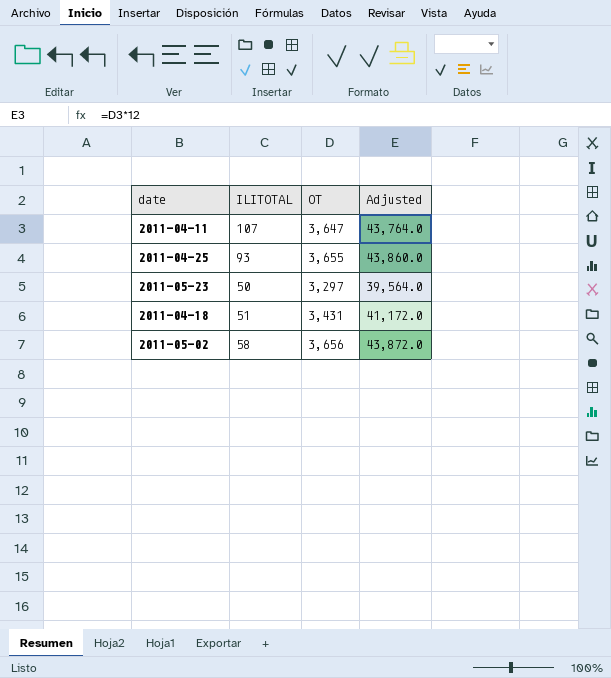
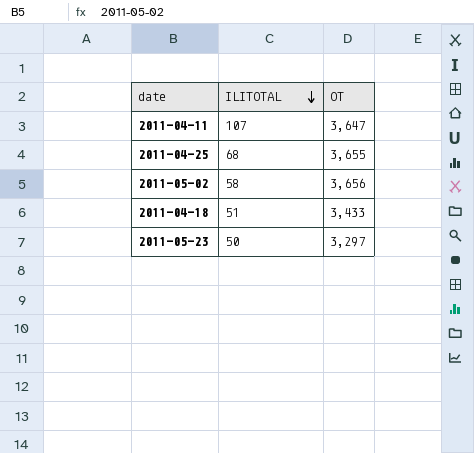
row order: none -> ILITOTAL descending
column Adjusted | formula: [OT] * 12 -> none
2011-04-25 | ILITOTAL: 93 -> 68
2011-04-18 | OT: 3,431 -> 3,433

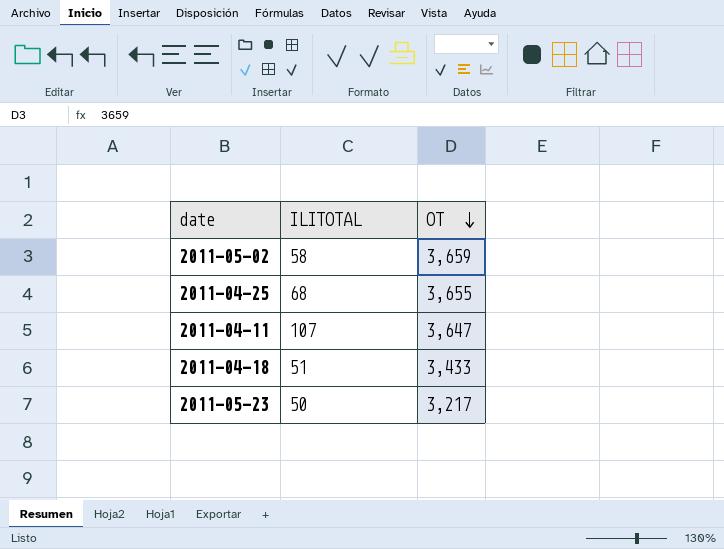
row order: ILITOTAL descending -> OT descending
2011-05-02 | OT: 3,656 -> 3,659
2011-05-23 | OT: 3,297 -> 3,217

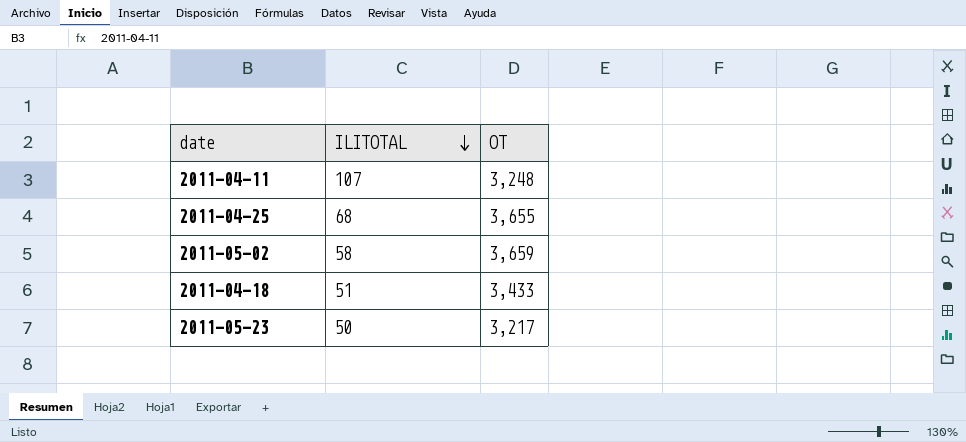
row order: OT descending -> ILITOTAL descending
2011-04-11 | OT: 3,647 -> 3,248

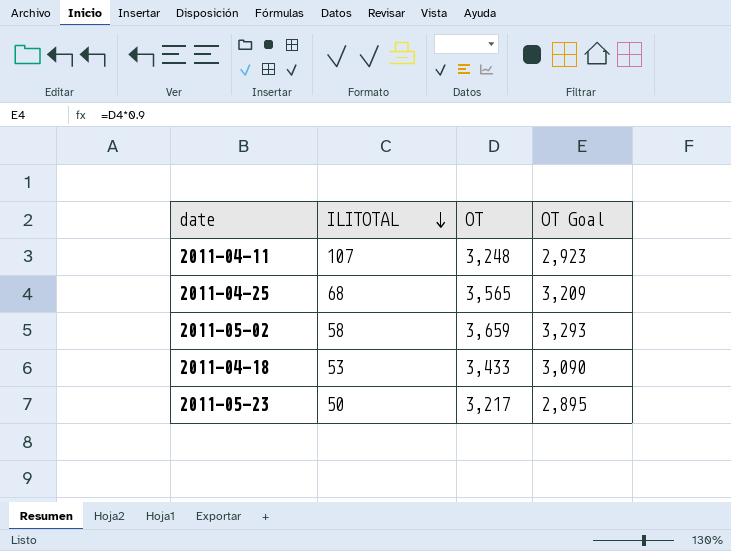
column OT Goal | formula: none -> [OT] * 0.9
2011-04-25 | OT: 3,655 -> 3,565
2011-04-18 | ILITOTAL: 51 -> 53

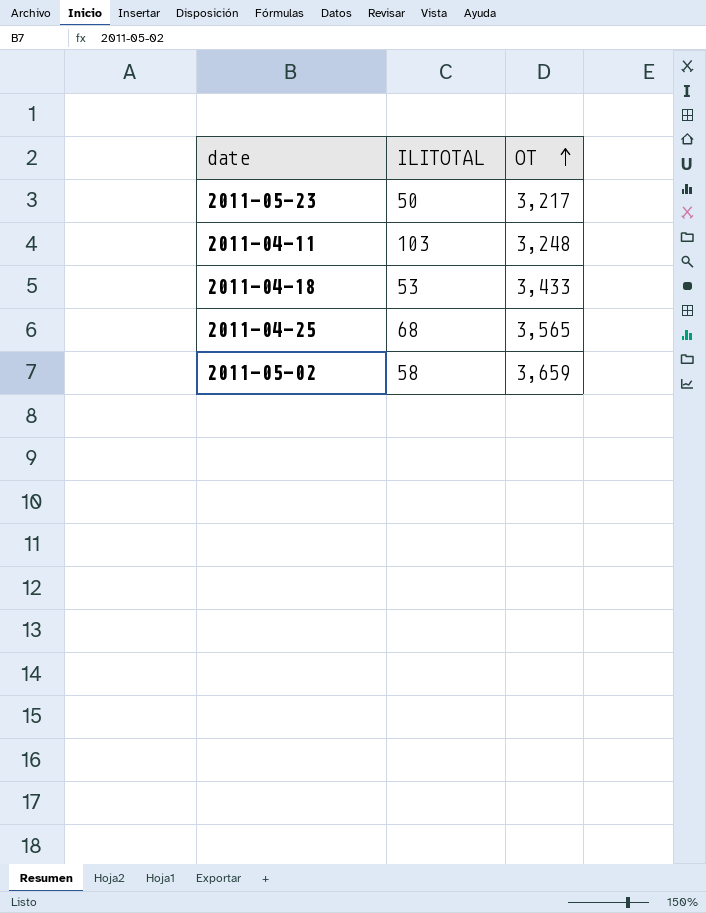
row order: ILITOTAL descending -> OT ascending
column OT Goal | formula: [OT] * 0.9 -> none
2011-04-11 | ILITOTAL: 107 -> 103

